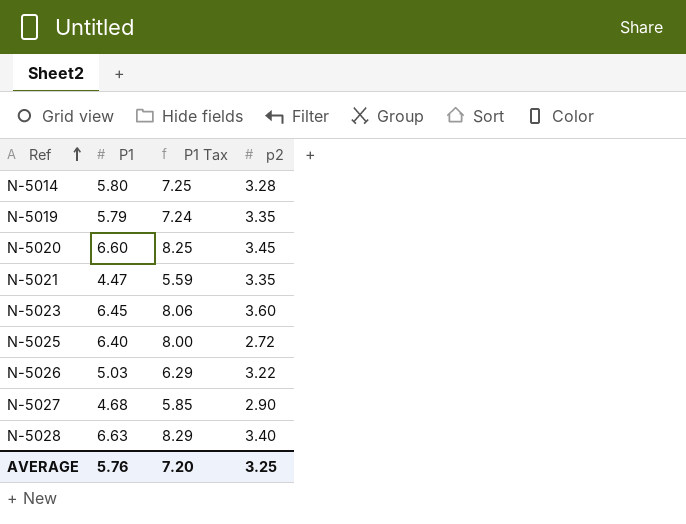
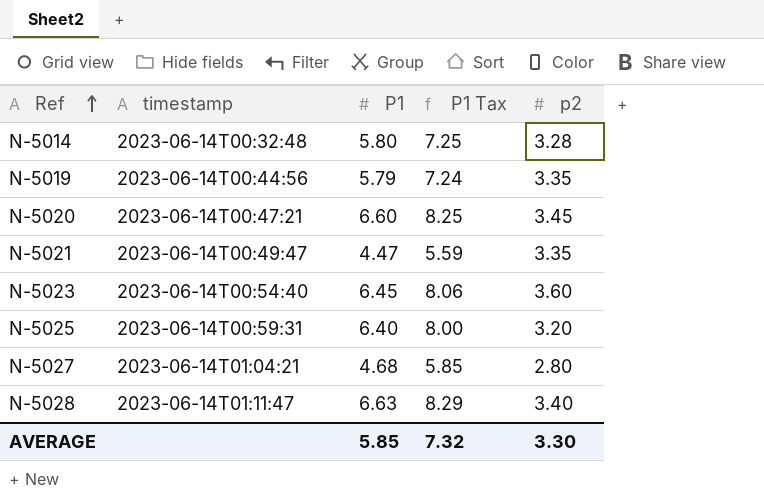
column timestamp | position: none -> 2
row N-5026: 5.03 | 6.29 | 3.22 -> none
N-5025 | p2: 2.72 -> 3.20
N-5027 | p2: 2.90 -> 2.80
AVERAGE | P1: 5.76 -> 5.85
AVERAGE | P1 Tax: 7.20 -> 7.32
AVERAGE | p2: 3.25 -> 3.30

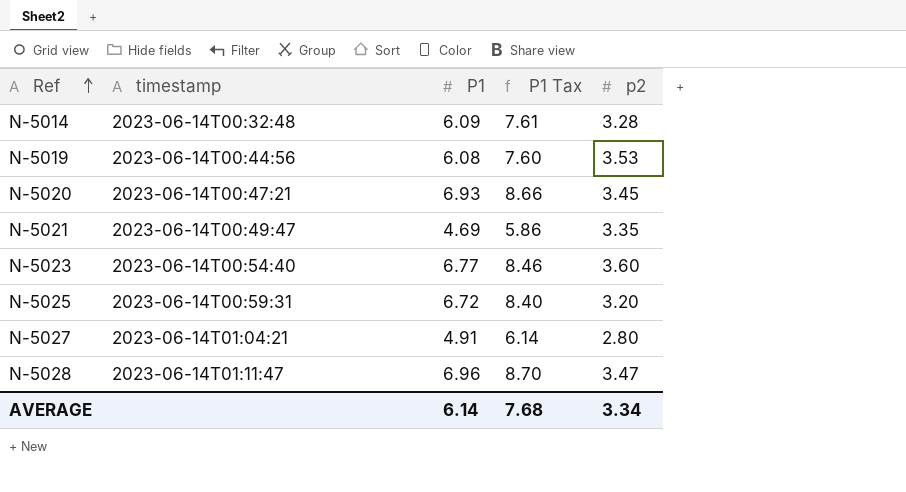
N-5014 | P1: 5.80 -> 6.09
N-5014 | P1 Tax: 7.25 -> 7.61
N-5019 | P1: 5.79 -> 6.08
N-5019 | P1 Tax: 7.24 -> 7.60
N-5019 | p2: 3.35 -> 3.53
N-5020 | P1: 6.60 -> 6.93
N-5020 | P1 Tax: 8.25 -> 8.66
N-5021 | P1: 4.47 -> 4.69
N-5021 | P1 Tax: 5.59 -> 5.86
N-5023 | P1: 6.45 -> 6.77
N-5023 | P1 Tax: 8.06 -> 8.46
N-5025 | P1: 6.40 -> 6.72
N-5025 | P1 Tax: 8.00 -> 8.40
N-5027 | P1: 4.68 -> 4.91
N-5027 | P1 Tax: 5.85 -> 6.14
N-5028 | P1: 6.63 -> 6.96
N-5028 | P1 Tax: 8.29 -> 8.70
N-5028 | p2: 3.40 -> 3.47
AVERAGE | P1: 5.85 -> 6.14
AVERAGE | P1 Tax: 7.32 -> 7.68
AVERAGE | p2: 3.30 -> 3.34

